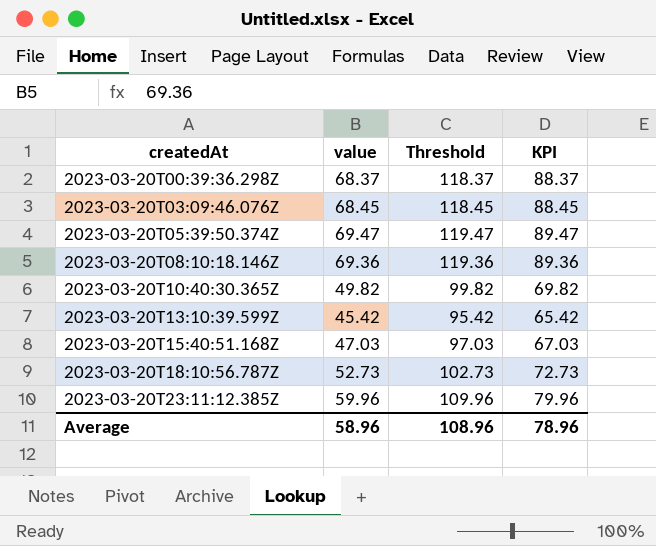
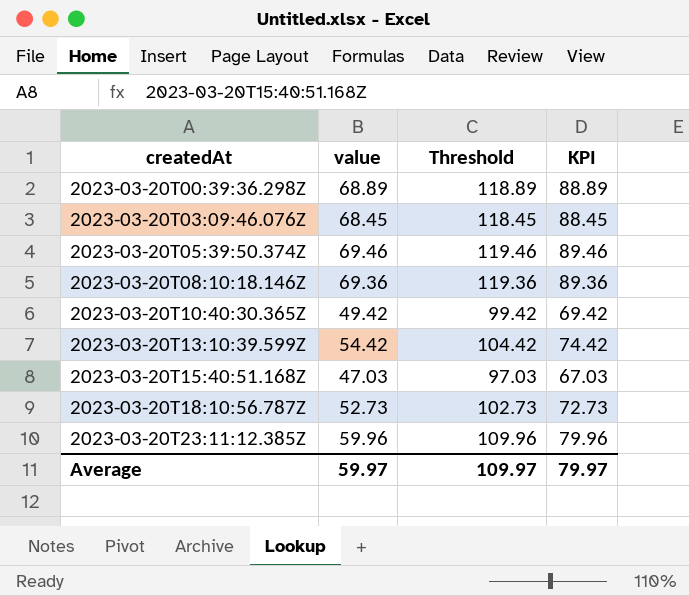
2023-03-20T00:39:36.298Z | value: 68.37 -> 68.89
2023-03-20T00:39:36.298Z | Threshold: 118.37 -> 118.89
2023-03-20T00:39:36.298Z | KPI: 88.37 -> 88.89
2023-03-20T05:39:50.374Z | value: 69.47 -> 69.46
2023-03-20T05:39:50.374Z | Threshold: 119.47 -> 119.46
2023-03-20T05:39:50.374Z | KPI: 89.47 -> 89.46
2023-03-20T10:40:30.365Z | value: 49.82 -> 49.42
2023-03-20T10:40:30.365Z | Threshold: 99.82 -> 99.42
2023-03-20T10:40:30.365Z | KPI: 69.82 -> 69.42
2023-03-20T13:10:39.599Z | value: 45.42 -> 54.42
2023-03-20T13:10:39.599Z | Threshold: 95.42 -> 104.42
2023-03-20T13:10:39.599Z | KPI: 65.42 -> 74.42
Average | value: 58.96 -> 59.97
Average | Threshold: 108.96 -> 109.97
Average | KPI: 78.96 -> 79.97

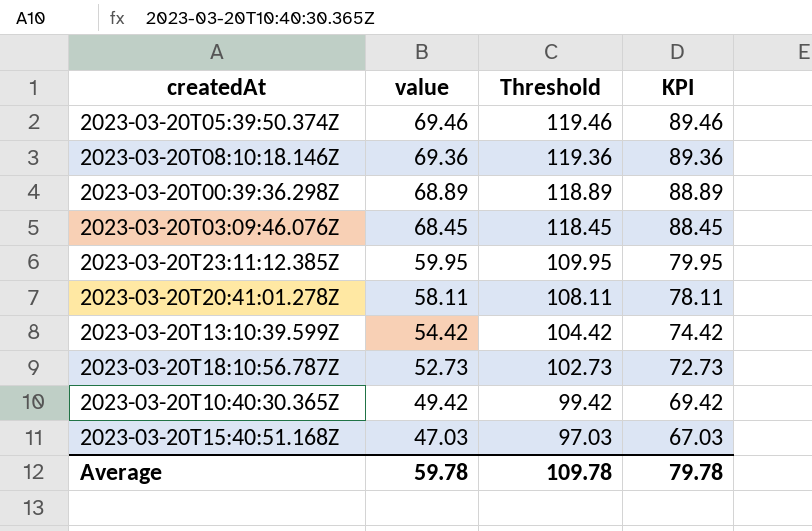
row order: createdAt ascending -> value descending
2023-03-20T23:11:12.385Z | value: 59.96 -> 59.95
2023-03-20T23:11:12.385Z | Threshold: 109.96 -> 109.95
2023-03-20T23:11:12.385Z | KPI: 79.96 -> 79.95
row 2023-03-20T20:41:01.278Z: none -> 58.11 | 108.11 | 78.11
Average | value: 59.97 -> 59.78
Average | Threshold: 109.97 -> 109.78
Average | KPI: 79.97 -> 79.78

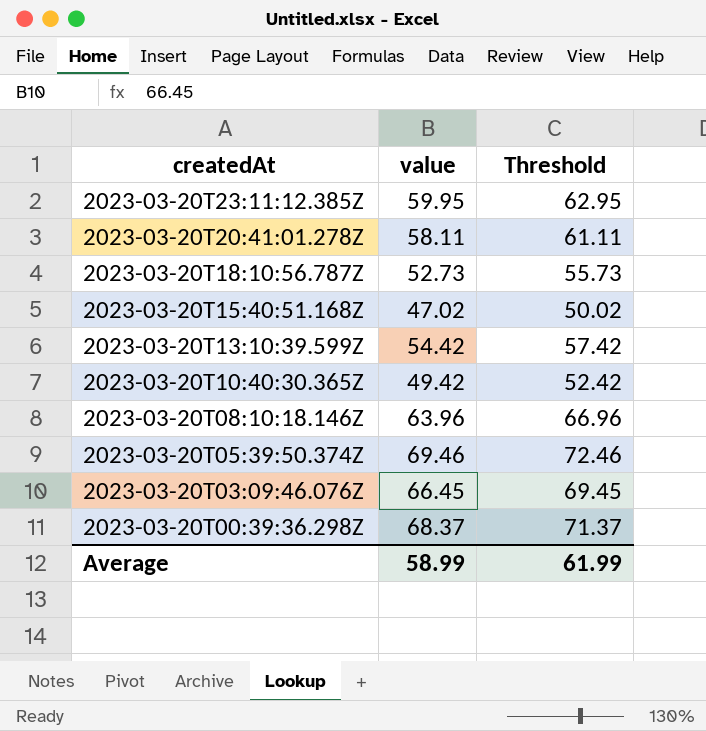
row order: value descending -> createdAt descending
column KPI | formula: [value] + 20 -> none
column Threshold | formula: [value] + 50 -> [value] + 3
2023-03-20T15:40:51.168Z | value: 47.03 -> 47.02
2023-03-20T08:10:18.146Z | value: 69.36 -> 63.96
2023-03-20T03:09:46.076Z | value: 68.45 -> 66.45
2023-03-20T00:39:36.298Z | value: 68.89 -> 68.37
Average | value: 59.78 -> 58.99
Average | Threshold: 109.78 -> 61.99

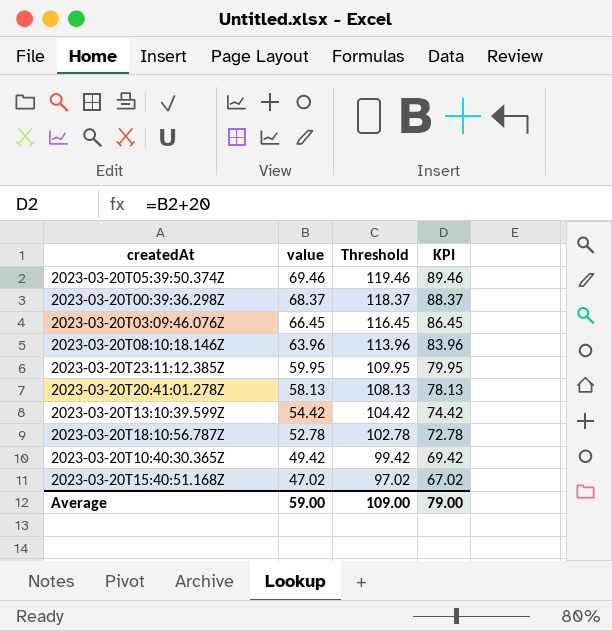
row order: createdAt descending -> value descending
column Threshold | formula: [value] + 3 -> [value] + 50
column KPI | formula: none -> [value] + 20
2023-03-20T20:41:01.278Z | value: 58.11 -> 58.13
2023-03-20T18:10:56.787Z | value: 52.73 -> 52.78
Average | value: 58.99 -> 59.00
Average | Threshold: 61.99 -> 109.00

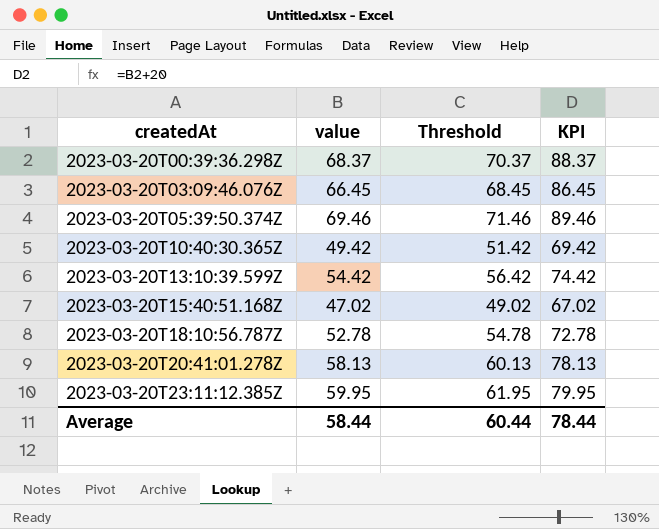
row order: value descending -> createdAt ascending
column Threshold | formula: [value] + 50 -> [value] + 2
row 2023-03-20T08:10:18.146Z: 63.96 | 113.96 | 83.96 -> none
Average | value: 59.00 -> 58.44
Average | Threshold: 109.00 -> 60.44
Average | KPI: 79.00 -> 78.44

